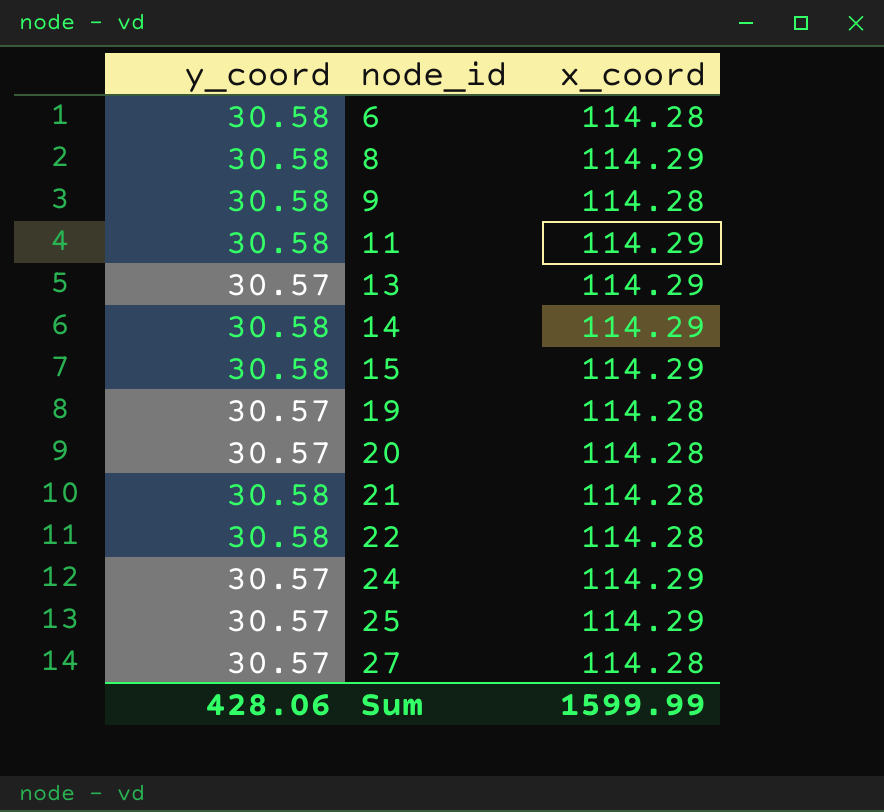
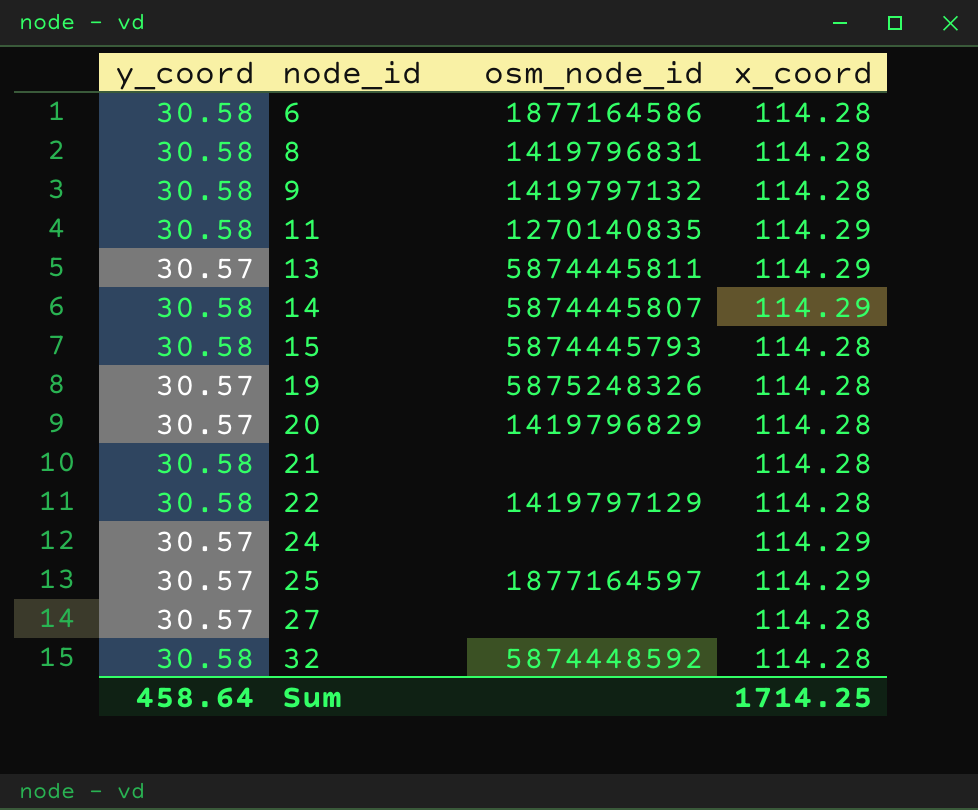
column osm_node_id | position: none -> 3
8 | x_coord: 114.29 -> 114.28
15 | x_coord: 114.29 -> 114.28
row 32: none -> 30.58 | 5874448592 | 114.28
Sum | y_coord: 428.06 -> 458.64
Sum | x_coord: 1599.99 -> 1714.25

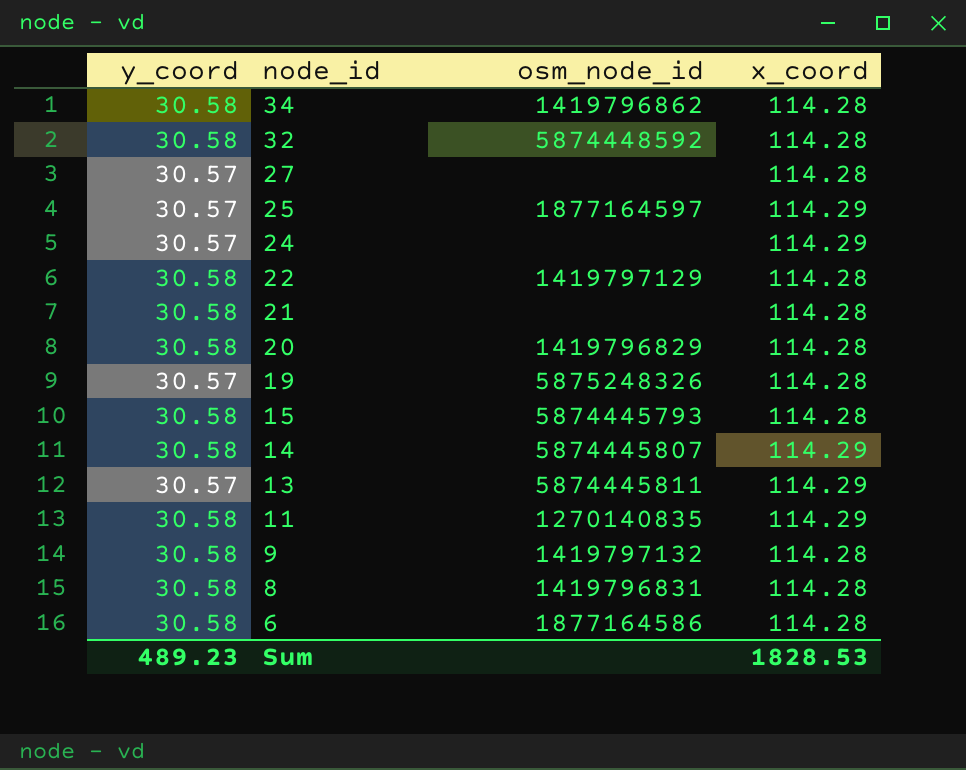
row order: node_id ascending -> node_id descending
row 34: none -> 30.58 | 1419796862 | 114.28
20 | y_coord: 30.57 -> 30.58
Sum | y_coord: 458.64 -> 489.23
Sum | x_coord: 1714.25 -> 1828.53

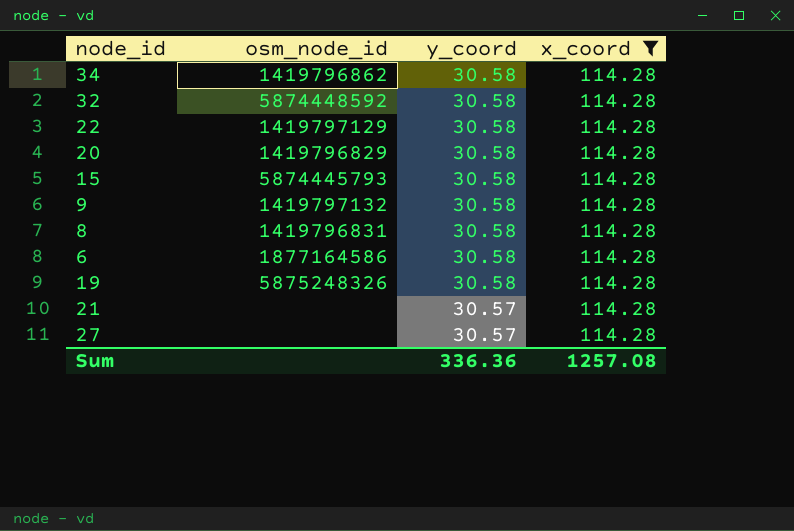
filter: none -> x_coord = 114.28
row order: node_id descending -> y_coord descending
column y_coord | position: 1 -> 3
19 | y_coord: 30.57 -> 30.58
21 | y_coord: 30.58 -> 30.57
Sum | y_coord: 489.23 -> 336.36
Sum | x_coord: 1828.53 -> 1257.08

